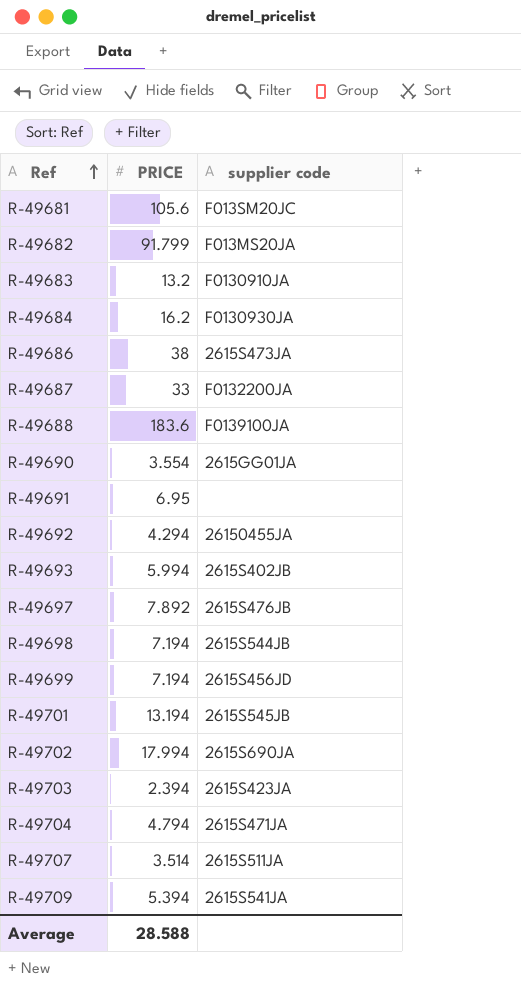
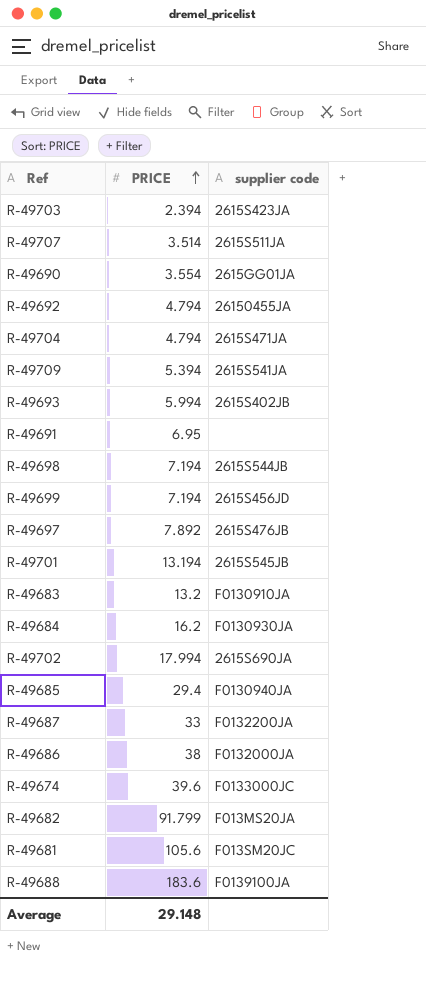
row order: Ref ascending -> PRICE ascending
R-49692 | PRICE: 4.294 -> 4.794
row R-49685: none -> 29.4 | F0130940JA
R-49686 | supplier code: 2615S473JA -> F0132000JA
row R-49674: none -> 39.6 | F0133000JC
Average | PRICE: 28.588 -> 29.148

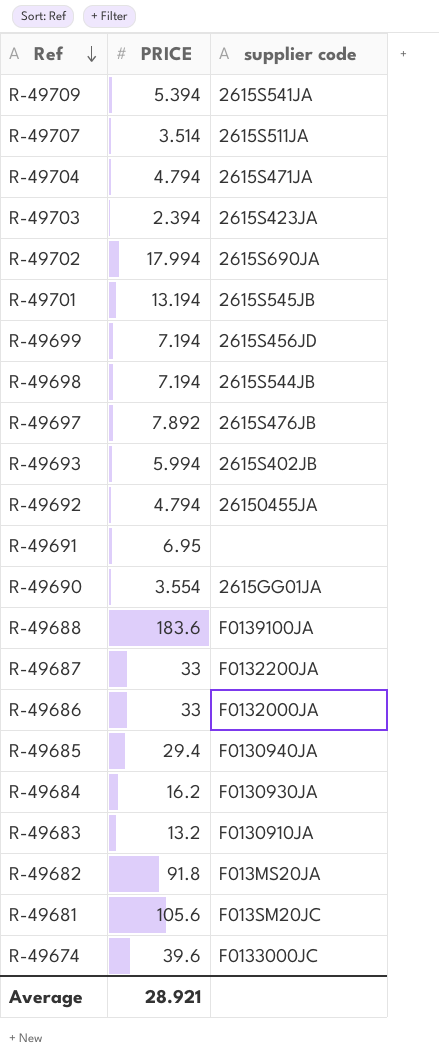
row order: PRICE ascending -> Ref descending
R-49686 | PRICE: 38 -> 33
R-49682 | PRICE: 91.799 -> 91.8
Average | PRICE: 29.148 -> 28.921

